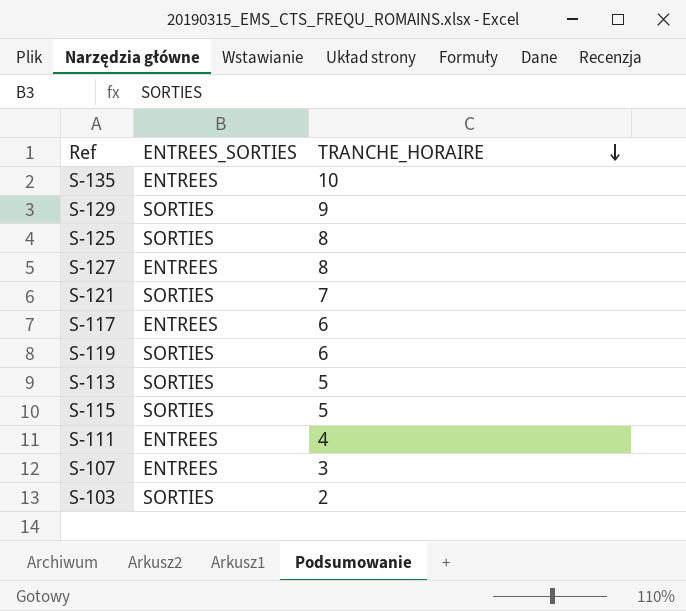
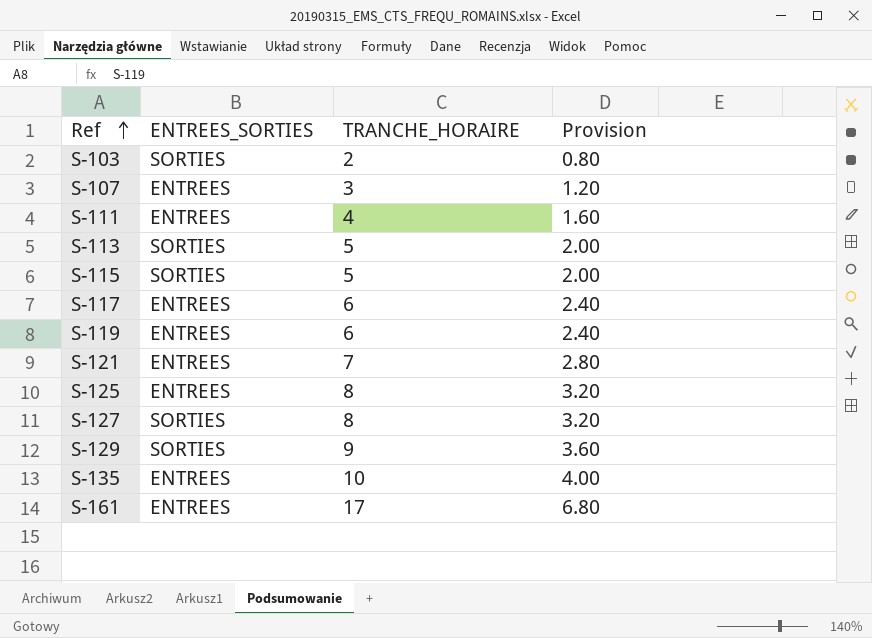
row order: TRANCHE_HORAIRE descending -> Ref ascending
column Provision | formula: none -> [TRANCHE_HORAIRE] * 0.4
S-119 | ENTREES_SORTIES: SORTIES -> ENTREES
S-121 | ENTREES_SORTIES: SORTIES -> ENTREES
S-125 | ENTREES_SORTIES: SORTIES -> ENTREES
S-127 | ENTREES_SORTIES: ENTREES -> SORTIES
row S-161: none -> ENTREES | 17 | 6.80

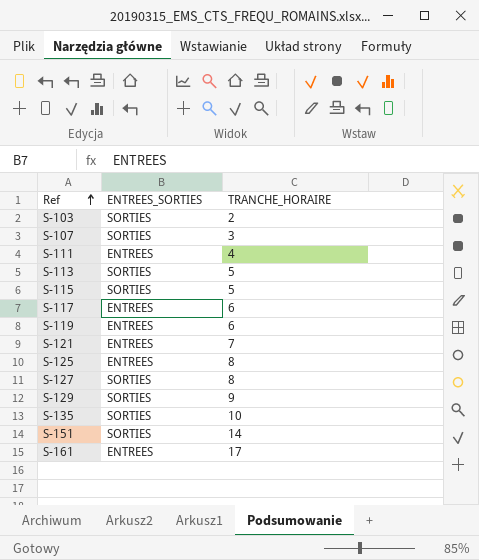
column Provision | formula: [TRANCHE_HORAIRE] * 0.4 -> none
S-107 | ENTREES_SORTIES: ENTREES -> SORTIES
S-135 | ENTREES_SORTIES: ENTREES -> SORTIES
row S-151: none -> SORTIES | 14

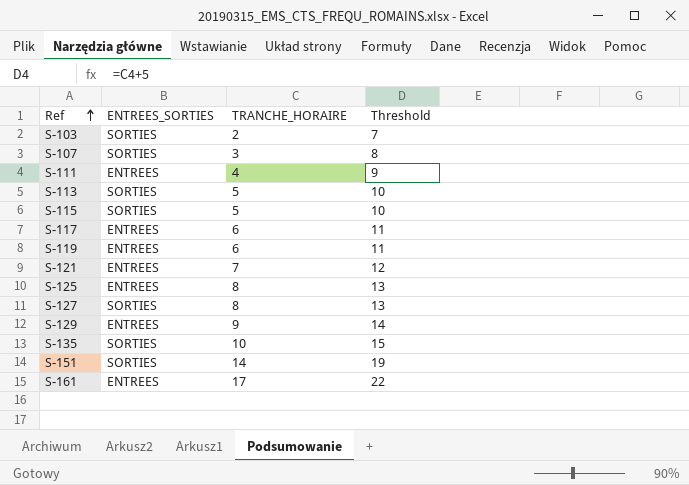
column Threshold | formula: none -> [TRANCHE_HORAIRE] + 5
S-129 | ENTREES_SORTIES: SORTIES -> ENTREES

